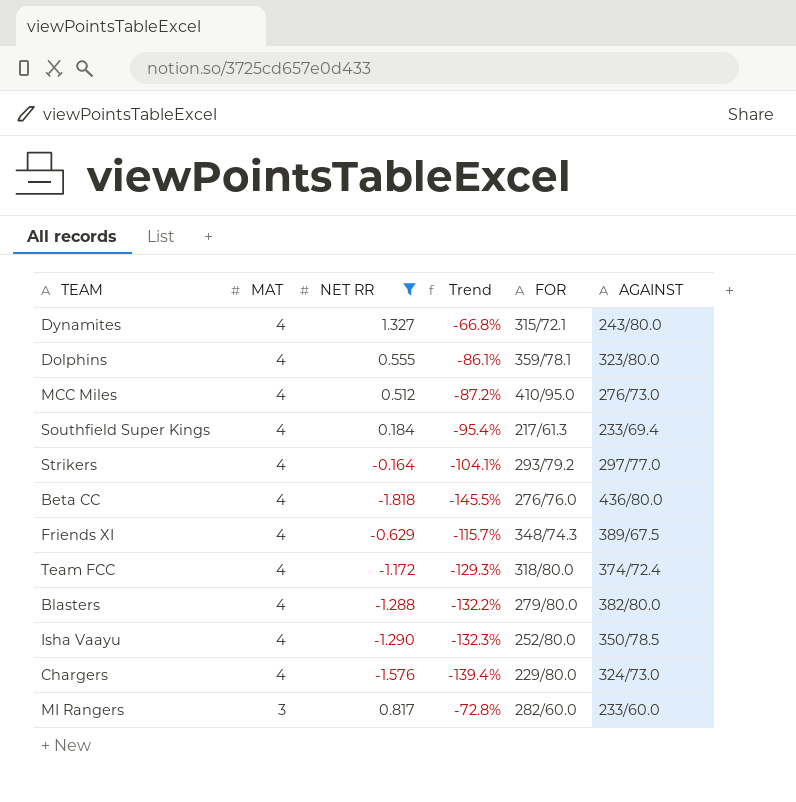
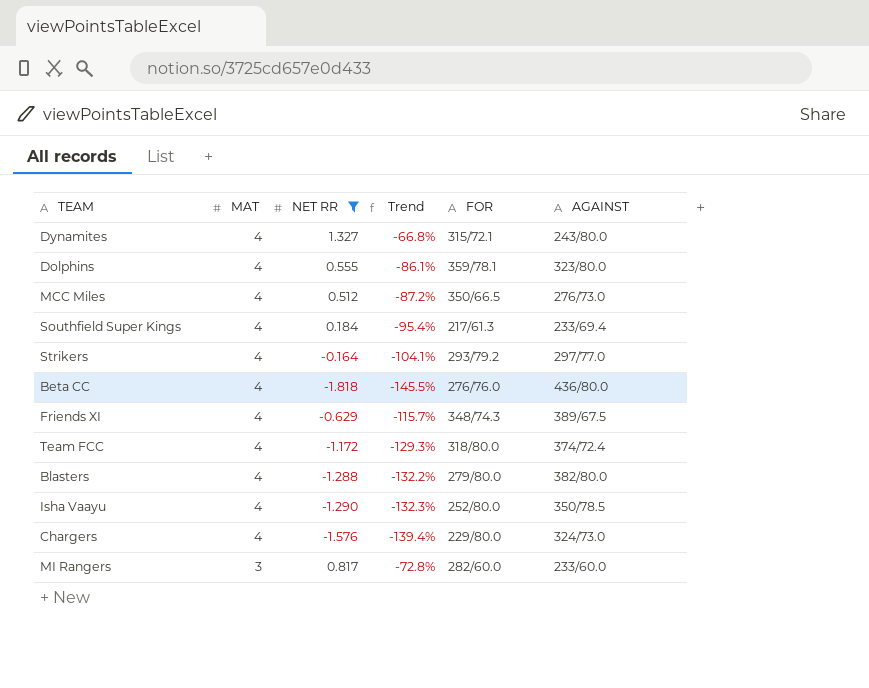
MCC Miles | FOR: 410/95.0 -> 350/66.5

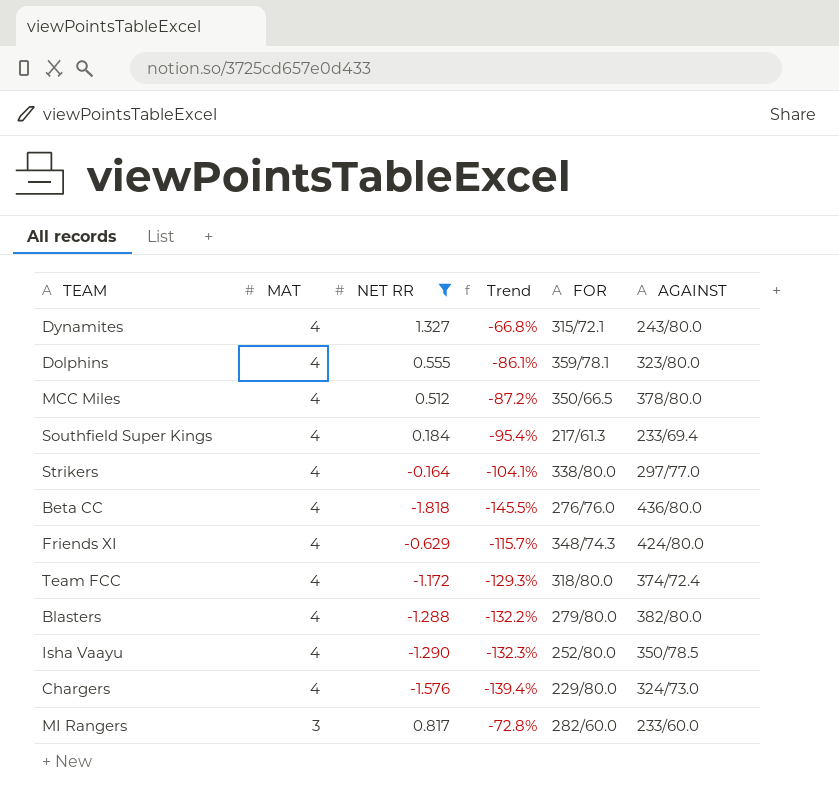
MCC Miles | AGAINST: 276/73.0 -> 378/80.0
Strikers | FOR: 293/79.2 -> 338/80.0
Friends XI | AGAINST: 389/67.5 -> 424/80.0

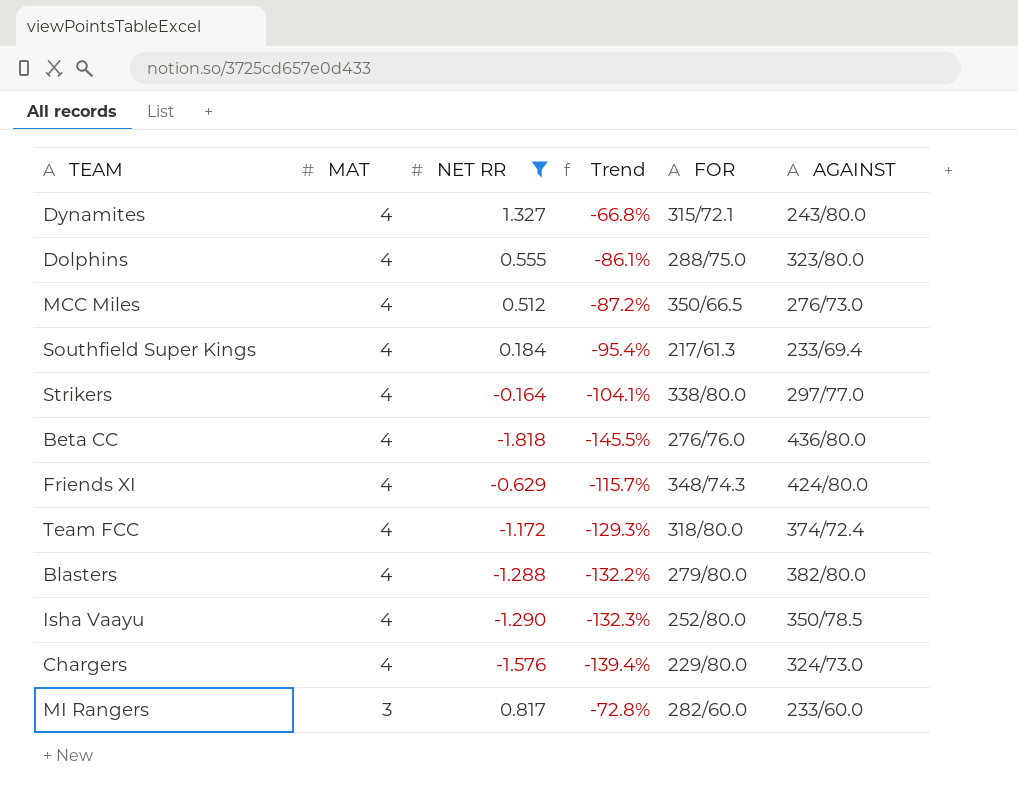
Dolphins | FOR: 359/78.1 -> 288/75.0
MCC Miles | AGAINST: 378/80.0 -> 276/73.0

